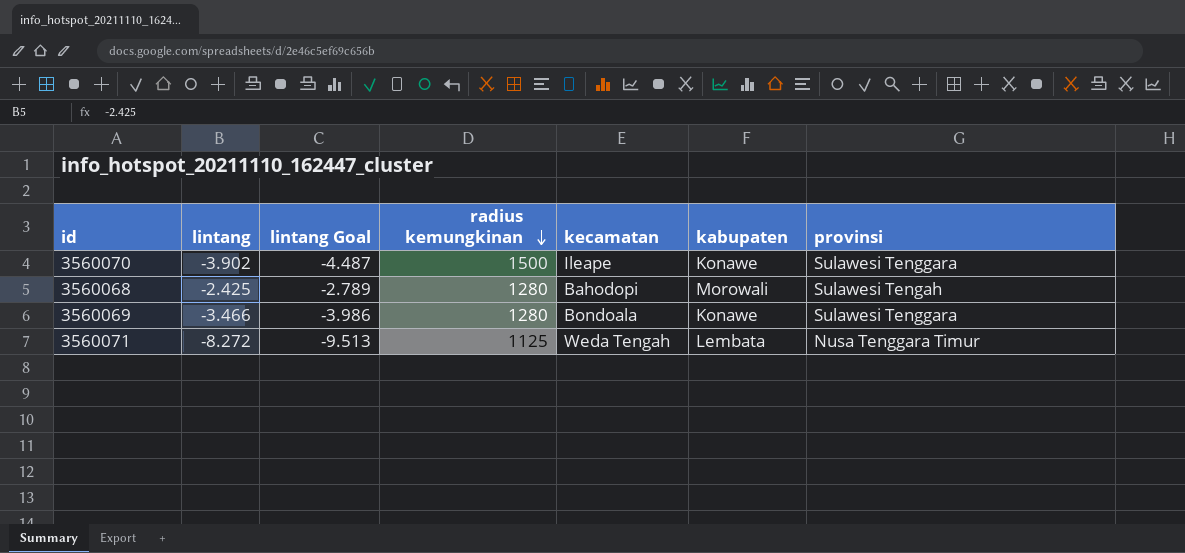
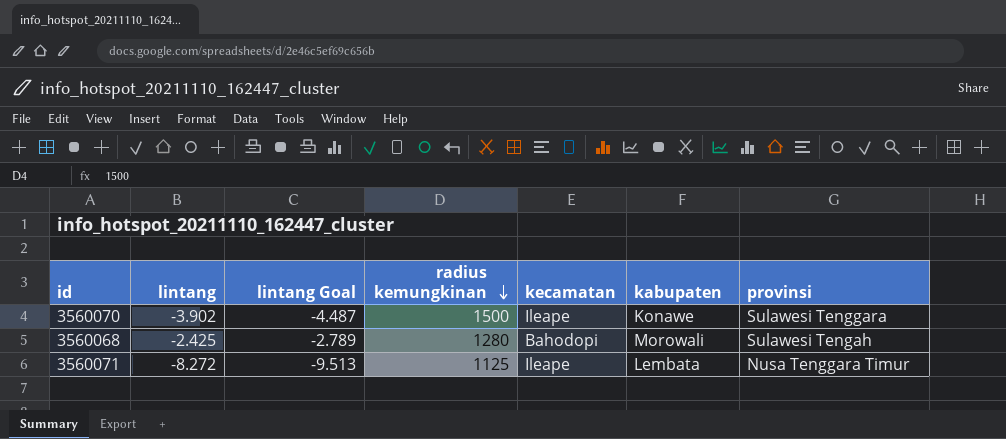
row 3560069: -3.466 | -3.986 | 1280 | Bondoala | Konawe | Sulawesi Tenggara -> none
3560071 | kecamatan: Weda Tengah -> Ileape

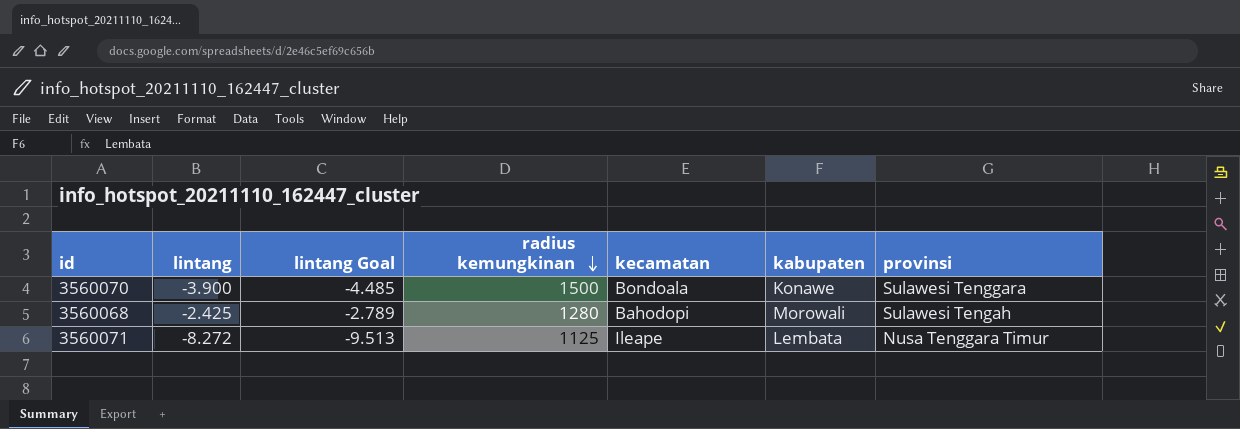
3560070 | lintang: -3.902 -> -3.900
3560070 | lintang Goal: -4.487 -> -4.485
3560070 | kecamatan: Ileape -> Bondoala

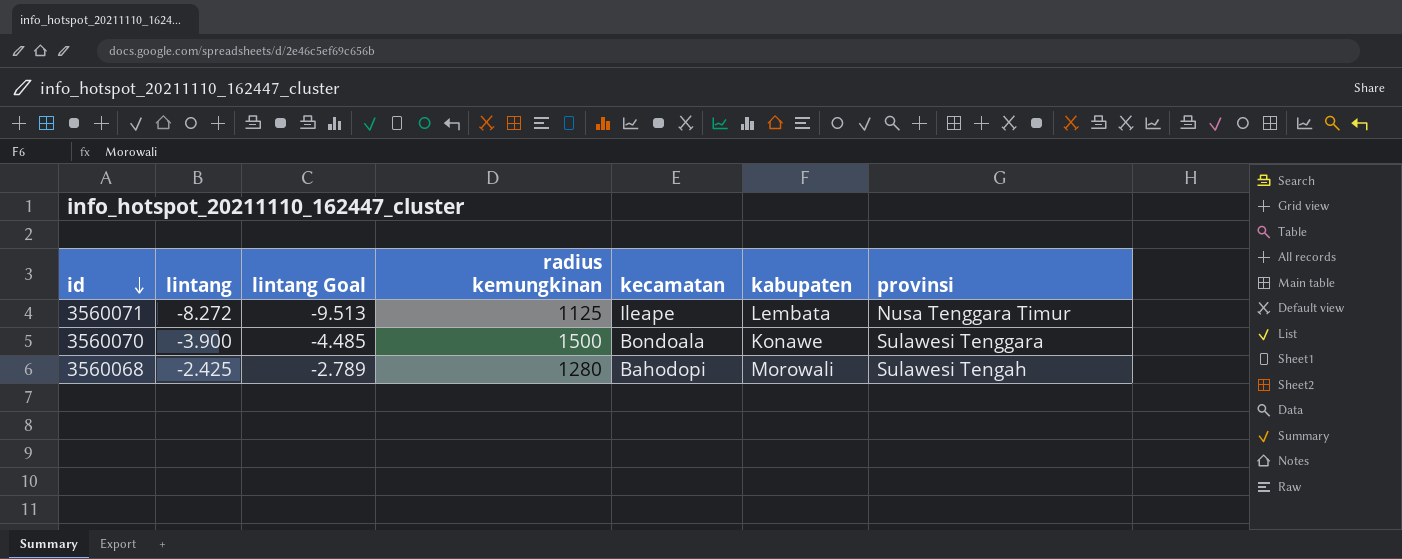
row order: radius kemungkinan descending -> id descending

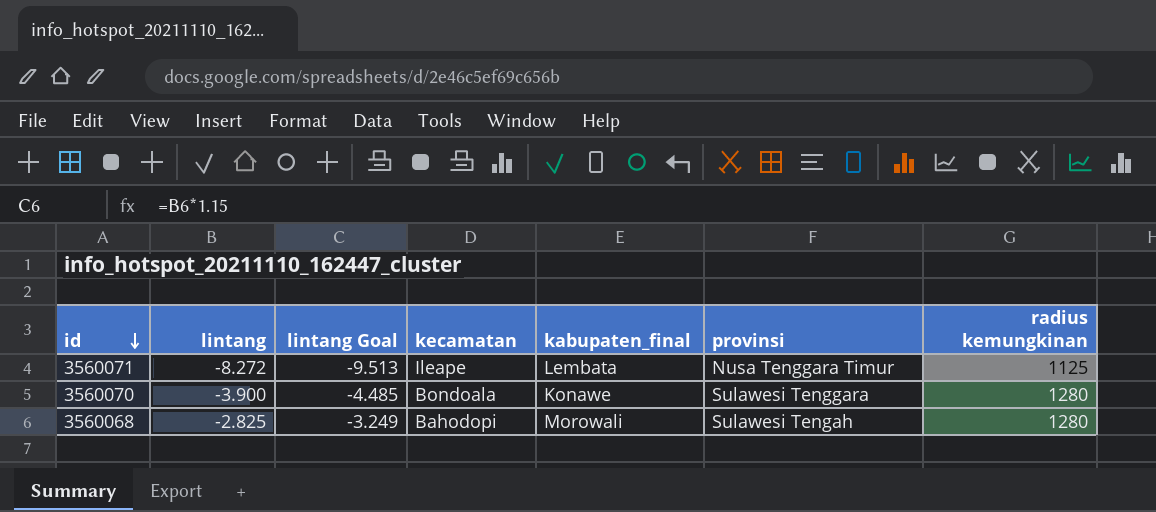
column name: kabupaten -> kabupaten_final
column radius kemungkinan | position: 4 -> 7
3560070 | radius kemungkinan: 1500 -> 1280
3560068 | lintang: -2.425 -> -2.825
3560068 | lintang Goal: -2.789 -> -3.249

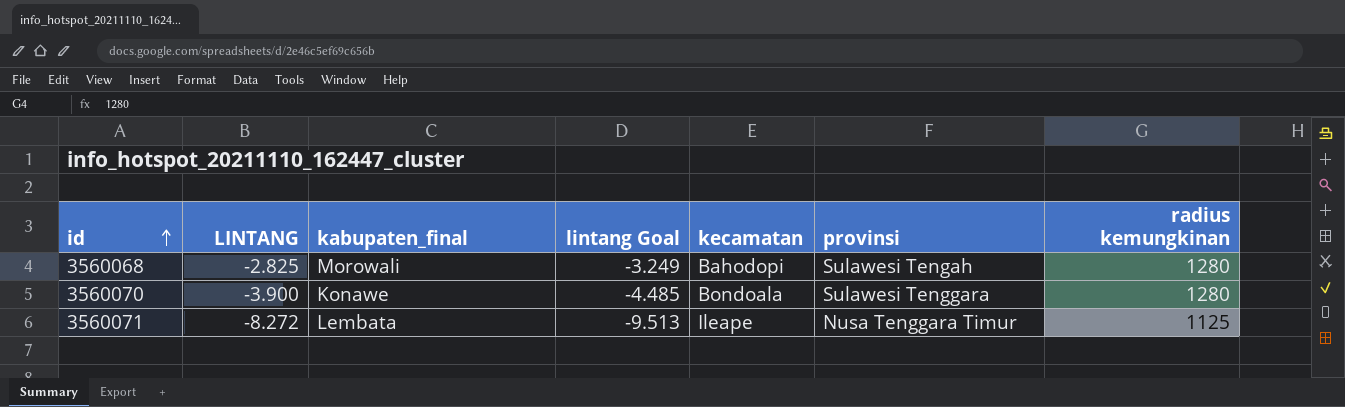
row order: id descending -> id ascending
column name: lintang -> LINTANG
column kabupaten_final | position: 5 -> 3

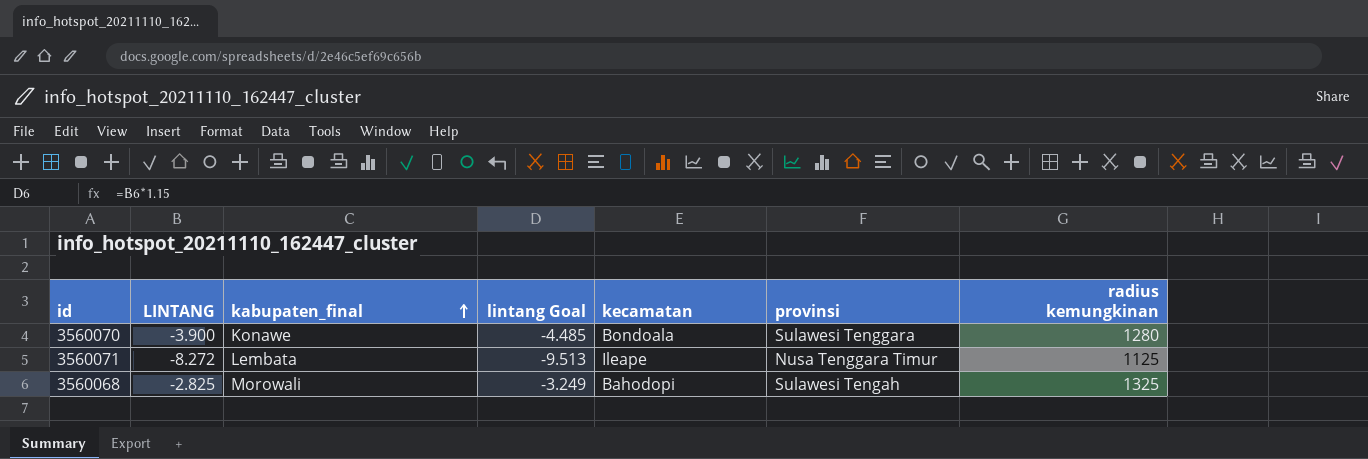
row order: id ascending -> kabupaten_final ascending
3560068 | radius kemungkinan: 1280 -> 1325

